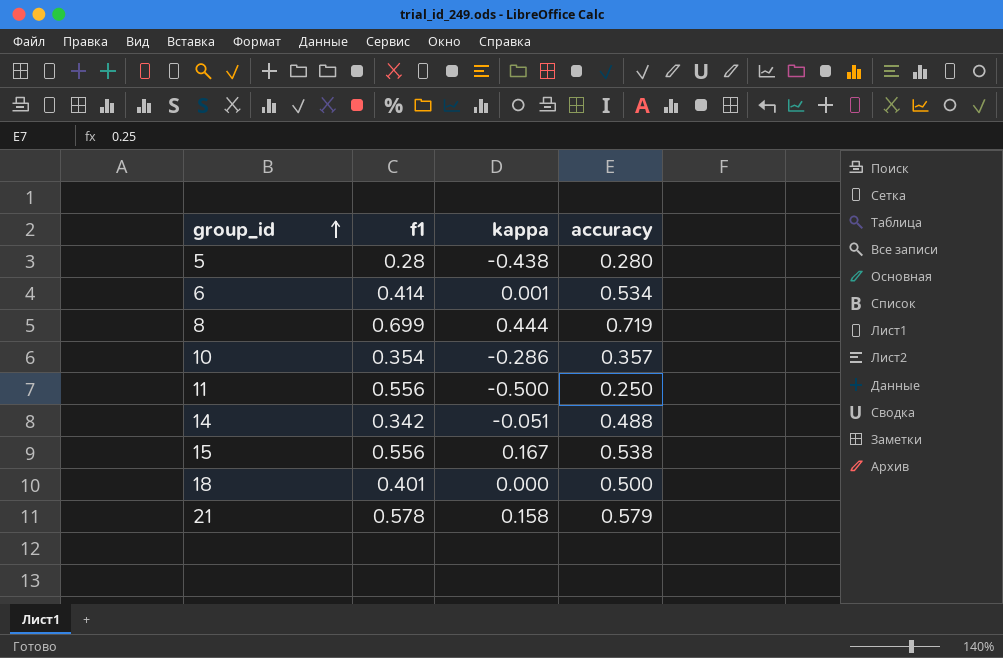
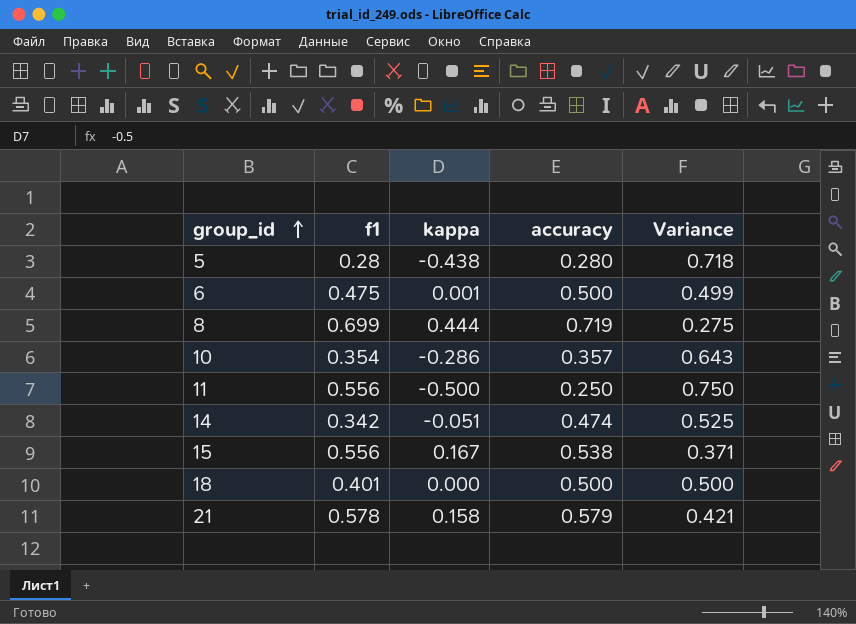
column Variance | formula: none -> [accuracy] - [kappa]
6 | f1: 0.414 -> 0.475
6 | accuracy: 0.534 -> 0.500
14 | accuracy: 0.488 -> 0.474

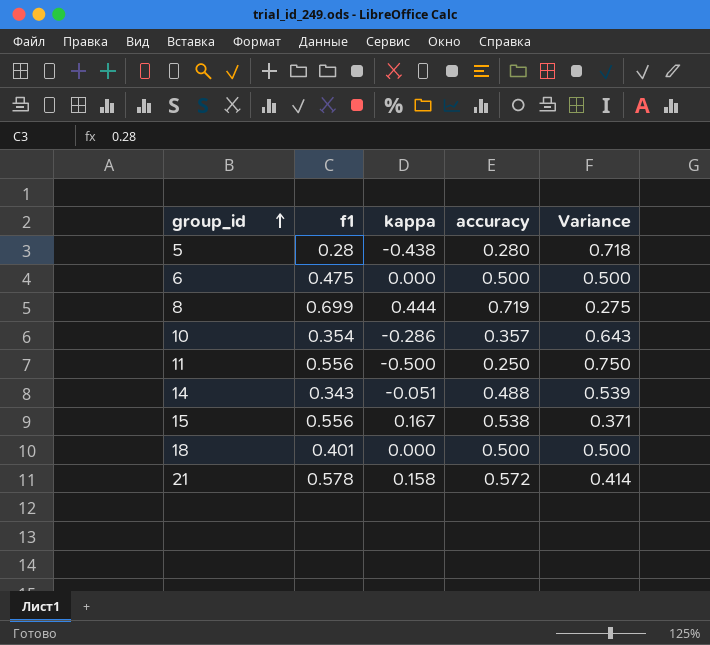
6 | kappa: 0.001 -> 0.000
6 | Variance: 0.499 -> 0.500
14 | f1: 0.342 -> 0.343
14 | accuracy: 0.474 -> 0.488
14 | Variance: 0.525 -> 0.539
21 | accuracy: 0.579 -> 0.572
21 | Variance: 0.421 -> 0.414

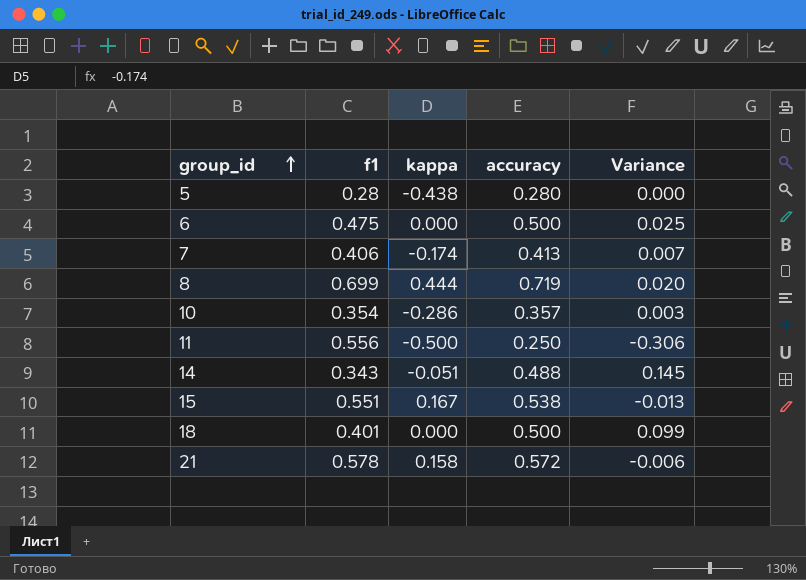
column Variance | formula: [accuracy] - [kappa] -> [accuracy] - [f1]
row 7: none -> 0.406 | -0.174 | 0.413 | 0.007
15 | f1: 0.556 -> 0.551

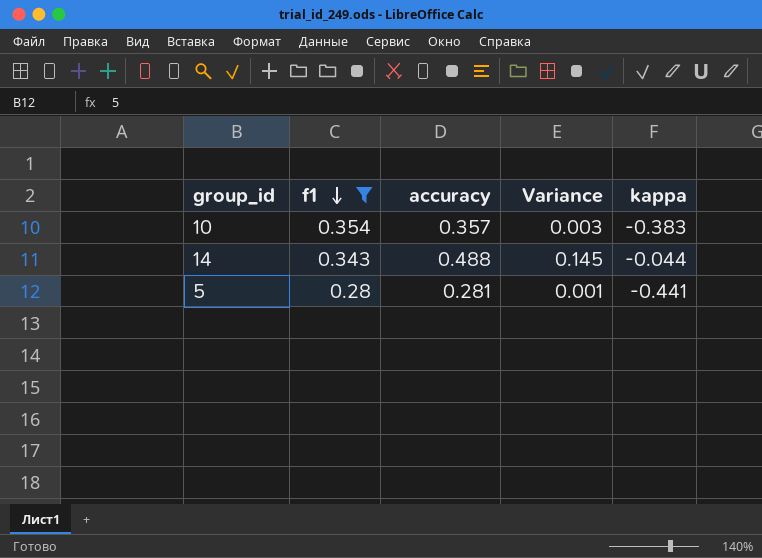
filter: none -> f1 <= 0.354
row order: group_id ascending -> f1 descending
column kappa | position: 3 -> 5
10 | kappa: -0.286 -> -0.383
14 | kappa: -0.051 -> -0.044
5 | accuracy: 0.280 -> 0.281
5 | Variance: 0.000 -> 0.001
5 | kappa: -0.438 -> -0.441

